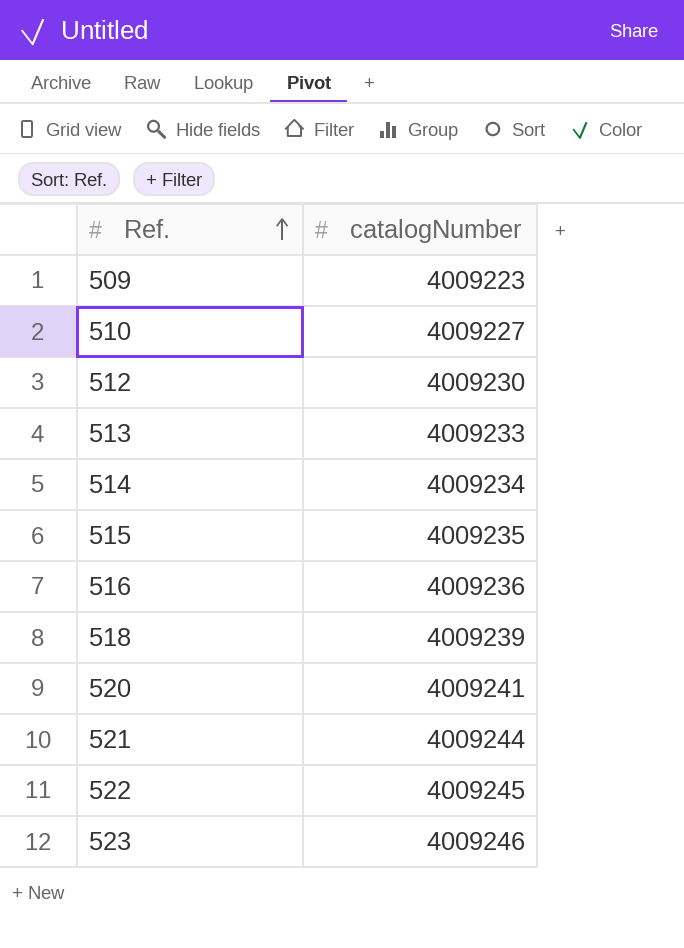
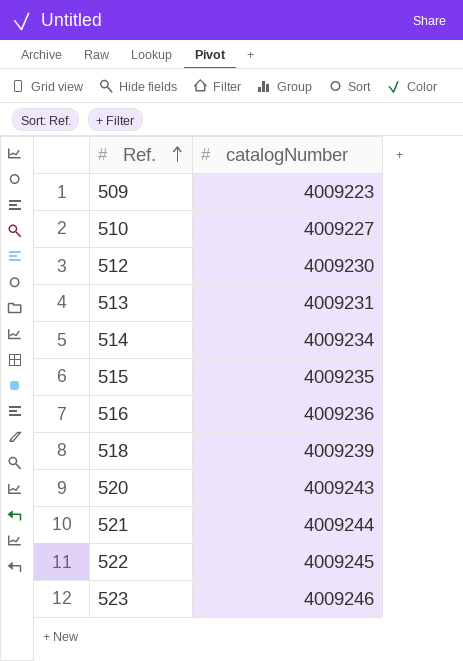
513 | catalogNumber: 4009233 -> 4009231
520 | catalogNumber: 4009241 -> 4009243

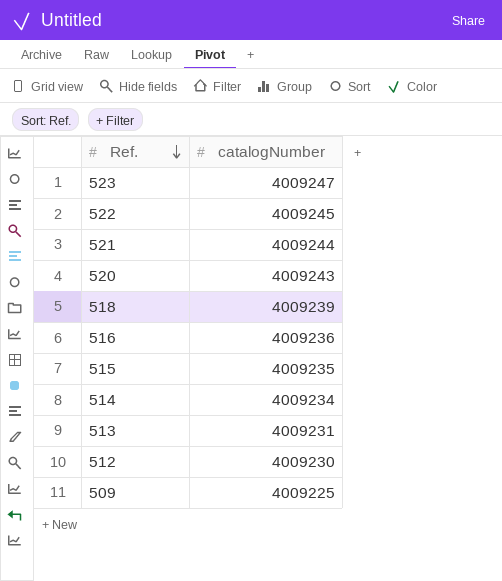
row order: Ref. ascending -> Ref. descending
row 510: 4009227 -> none
523 | catalogNumber: 4009246 -> 4009247
509 | catalogNumber: 4009223 -> 4009225

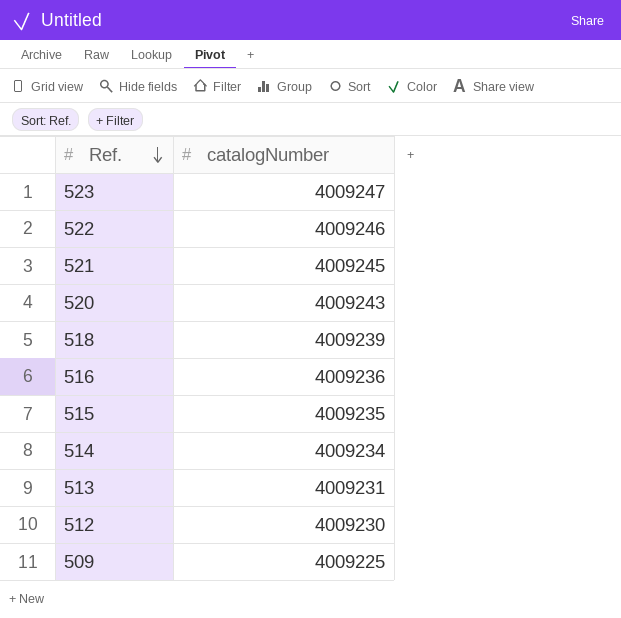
522 | catalogNumber: 4009245 -> 4009246
521 | catalogNumber: 4009244 -> 4009245

